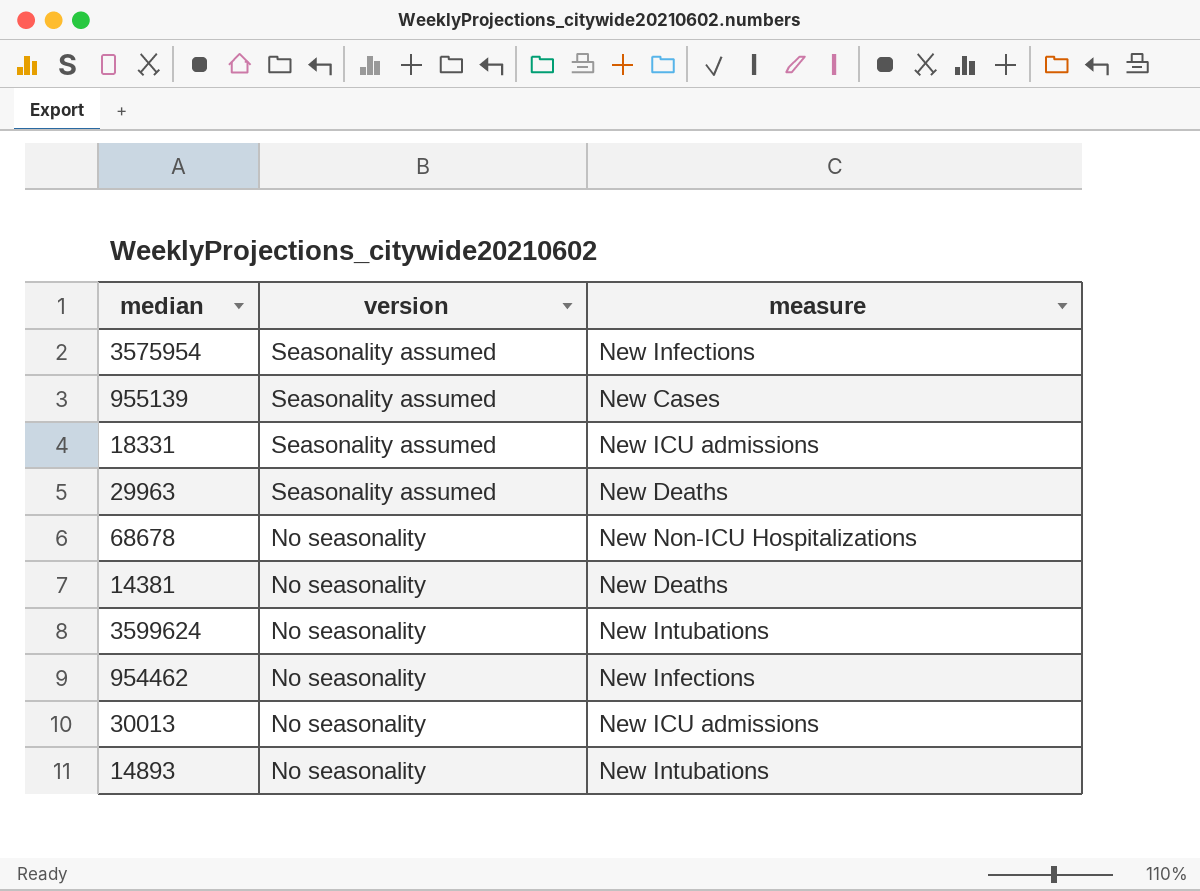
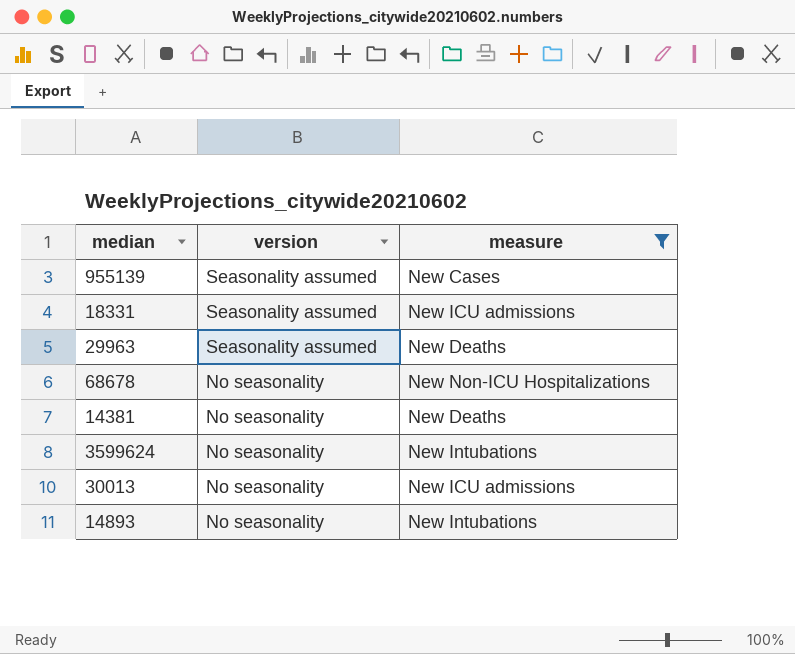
filter: none -> measure != New Infections

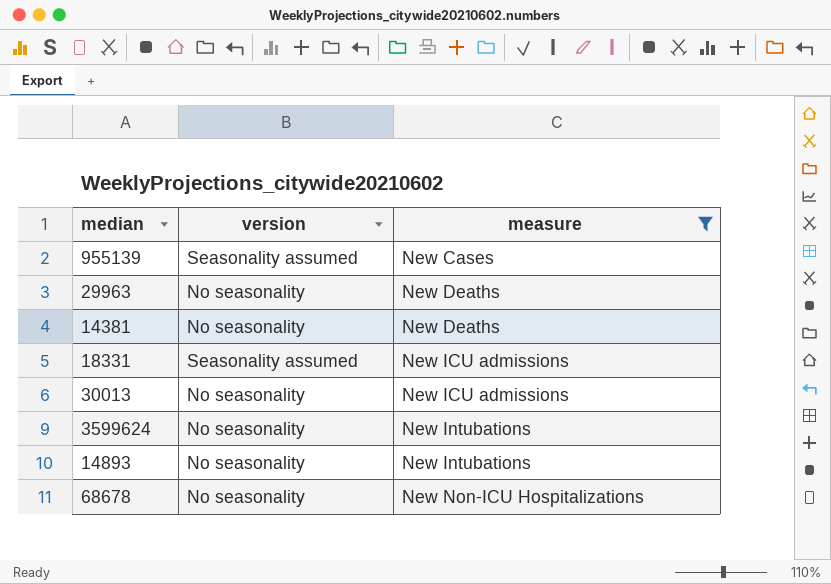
row order: version descending -> measure ascending
29963 | version: Seasonality assumed -> No seasonality

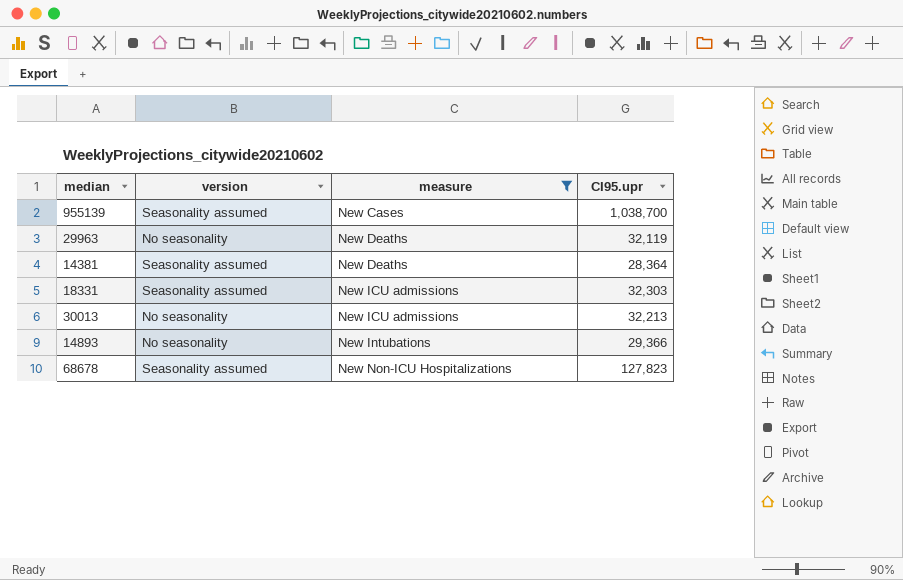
column CI95.upr | position: none -> 4
row 3599624: No seasonality | New Intubations -> none
14381 | version: No seasonality -> Seasonality assumed
68678 | version: No seasonality -> Seasonality assumed

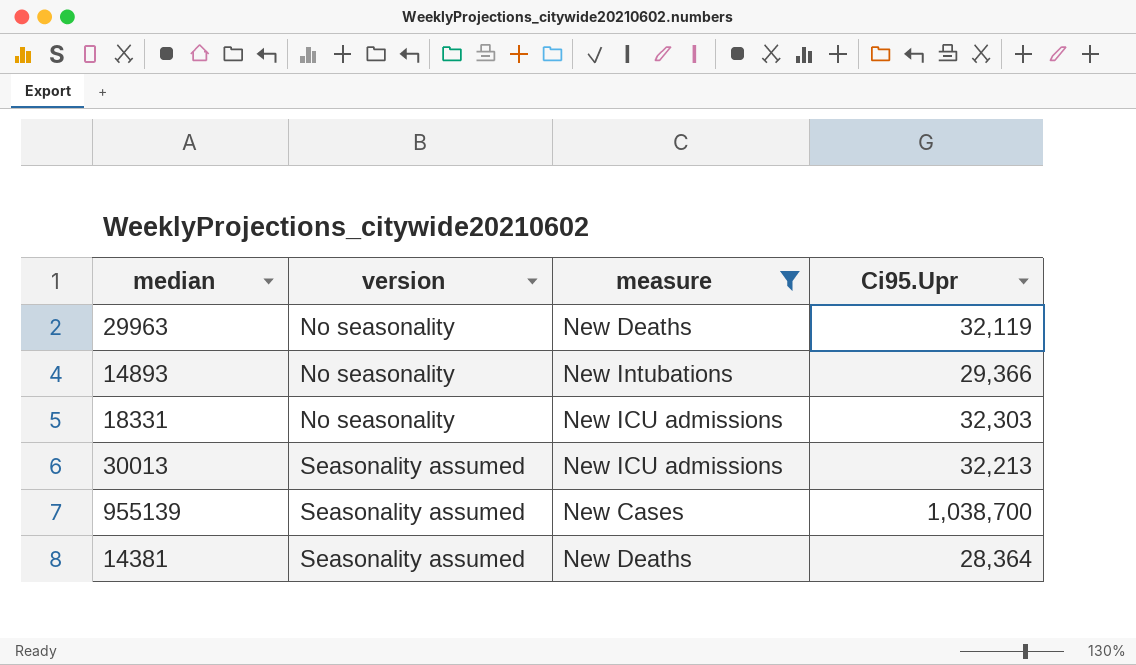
row order: measure ascending -> version ascending
column name: CI95.upr -> Ci95.Upr
row 68678: Seasonality assumed | New Non-ICU Hospitalizations | 127,823 -> none
18331 | version: Seasonality assumed -> No seasonality
30013 | version: No seasonality -> Seasonality assumed

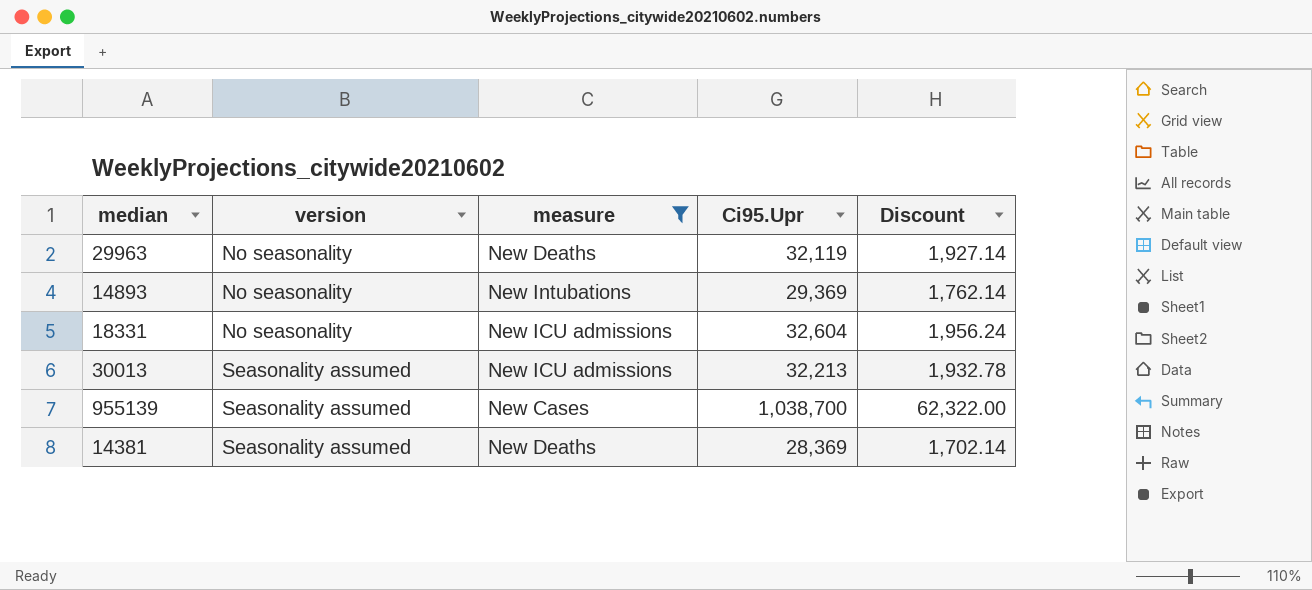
column Discount | formula: none -> [Ci95.Upr] * 0.06
14893 | Ci95.Upr: 29,366 -> 29,369
18331 | Ci95.Upr: 32,303 -> 32,604
14381 | Ci95.Upr: 28,364 -> 28,369

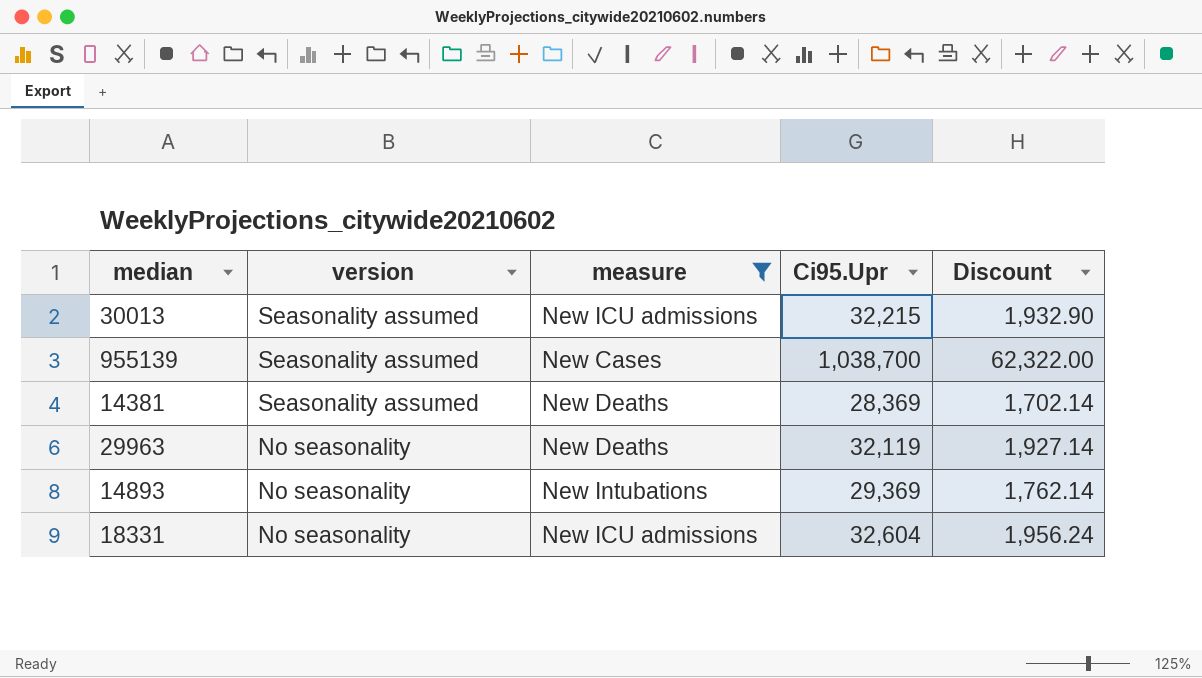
row order: version ascending -> version descending
30013 | Ci95.Upr: 32,213 -> 32,215
30013 | Discount: 1,932.78 -> 1,932.90

